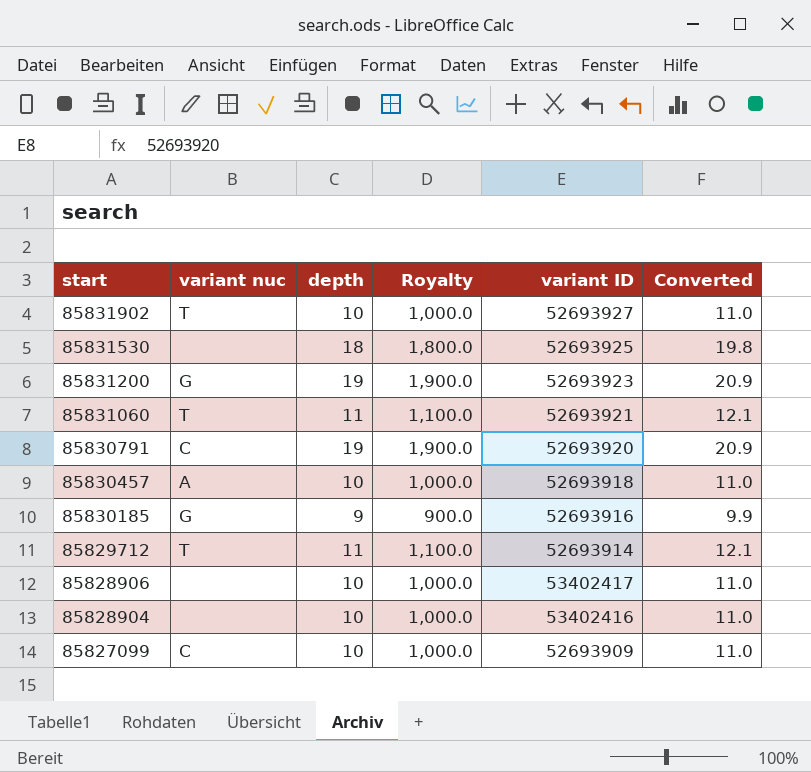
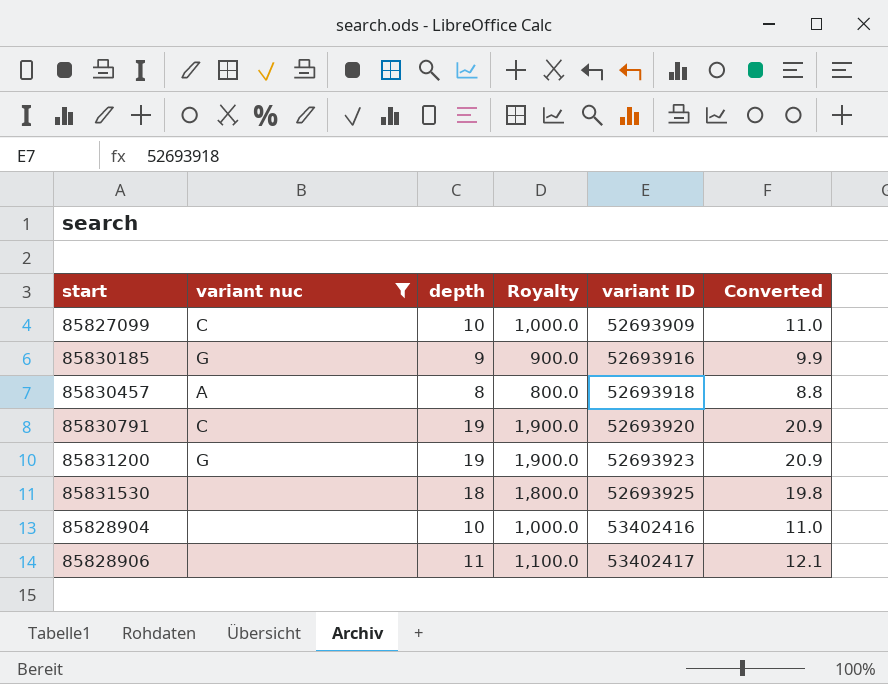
filter: none -> variant nuc != T
row order: start descending -> variant ID ascending
85830457 | depth: 10 -> 8
85830457 | Royalty: 1,000.0 -> 800.0
85830457 | Converted: 11.0 -> 8.8
85828906 | depth: 10 -> 11
85828906 | Royalty: 1,000.0 -> 1,100.0
85828906 | Converted: 11.0 -> 12.1

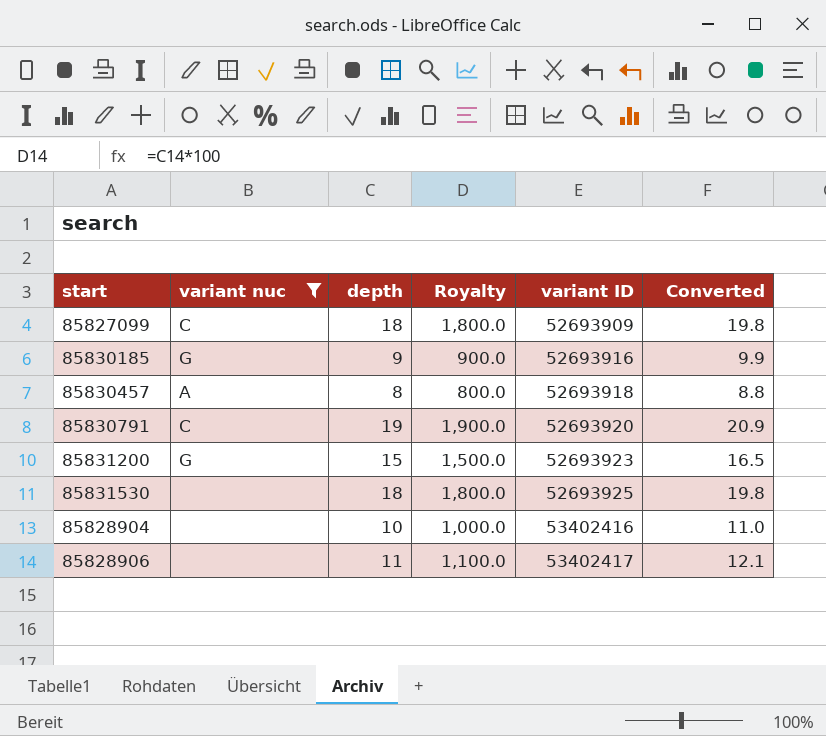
85827099 | depth: 10 -> 18
85827099 | Royalty: 1,000.0 -> 1,800.0
85827099 | Converted: 11.0 -> 19.8
85831200 | depth: 19 -> 15
85831200 | Royalty: 1,900.0 -> 1,500.0
85831200 | Converted: 20.9 -> 16.5

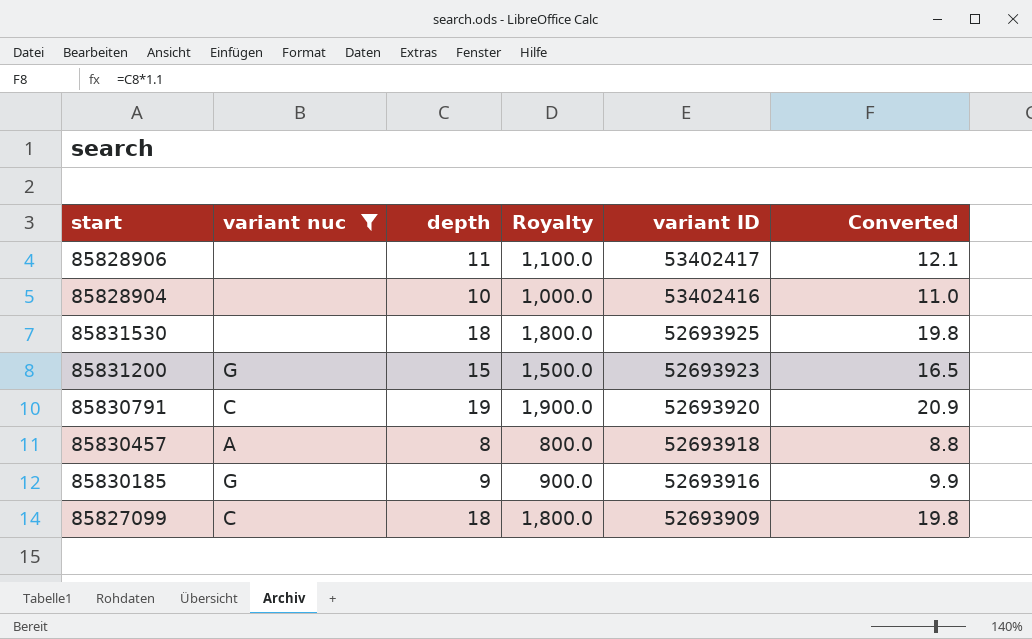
row order: variant ID ascending -> variant ID descending

